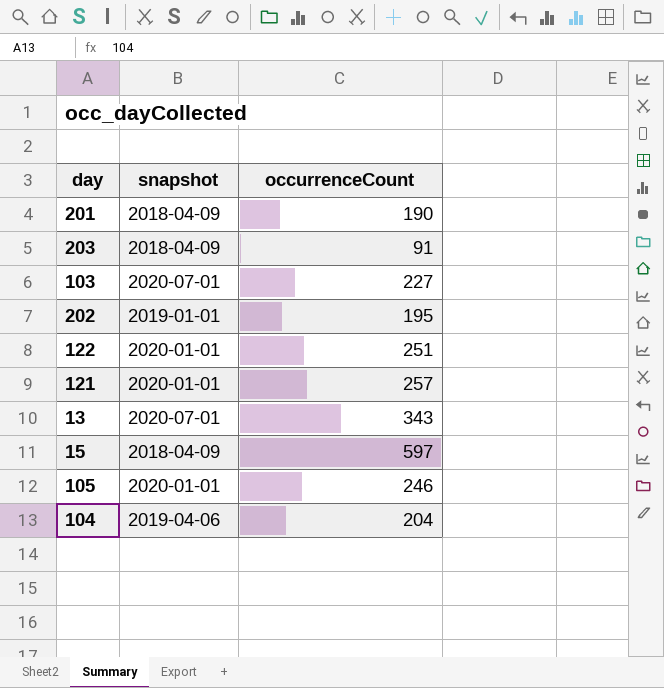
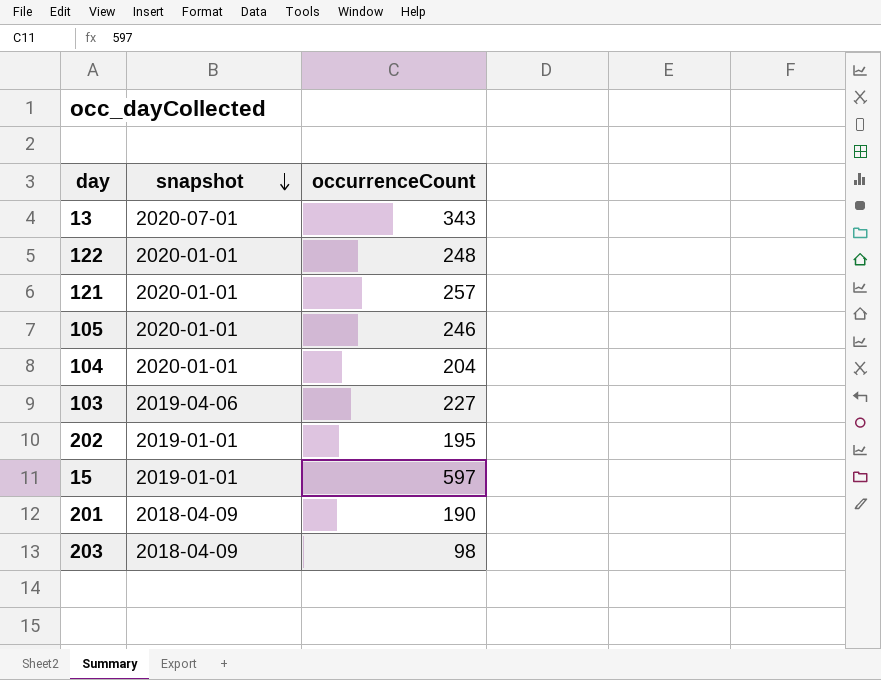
row order: none -> snapshot descending
122 | occurrenceCount: 251 -> 248
104 | snapshot: 2019-04-06 -> 2020-01-01
103 | snapshot: 2020-07-01 -> 2019-04-06
15 | snapshot: 2018-04-09 -> 2019-01-01
203 | occurrenceCount: 91 -> 98

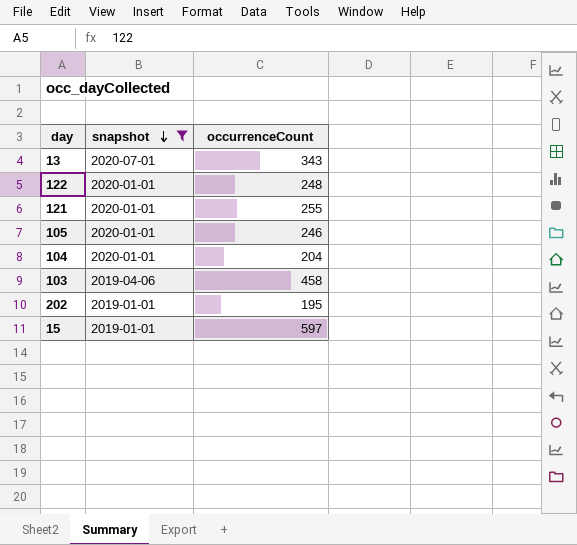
filter: none -> snapshot != 2018-04-09
121 | occurrenceCount: 257 -> 255
103 | occurrenceCount: 227 -> 458

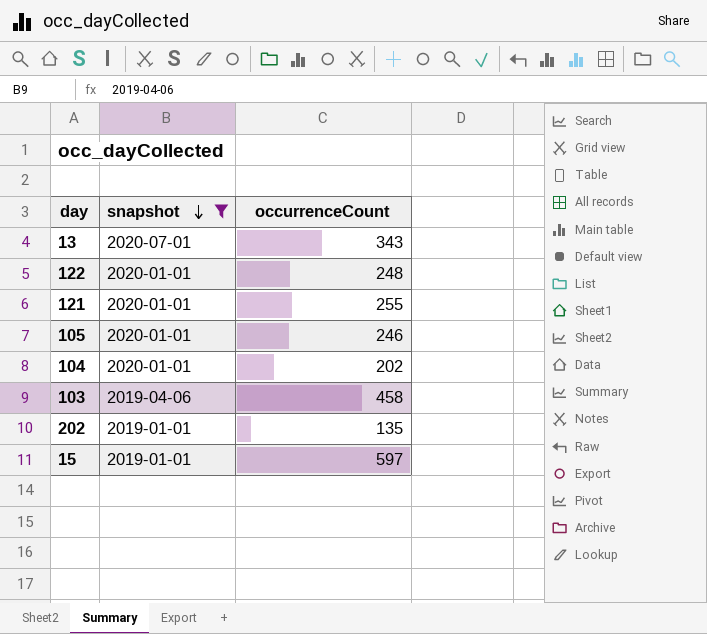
104 | occurrenceCount: 204 -> 202
202 | occurrenceCount: 195 -> 135

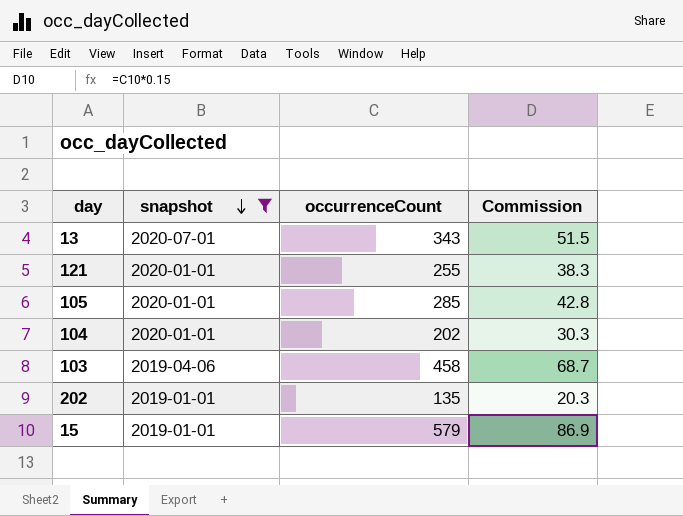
column Commission | formula: none -> [occurrenceCount] * 0.15
row 122: 2020-01-01 | 248 -> none
105 | occurrenceCount: 246 -> 285
15 | occurrenceCount: 597 -> 579

